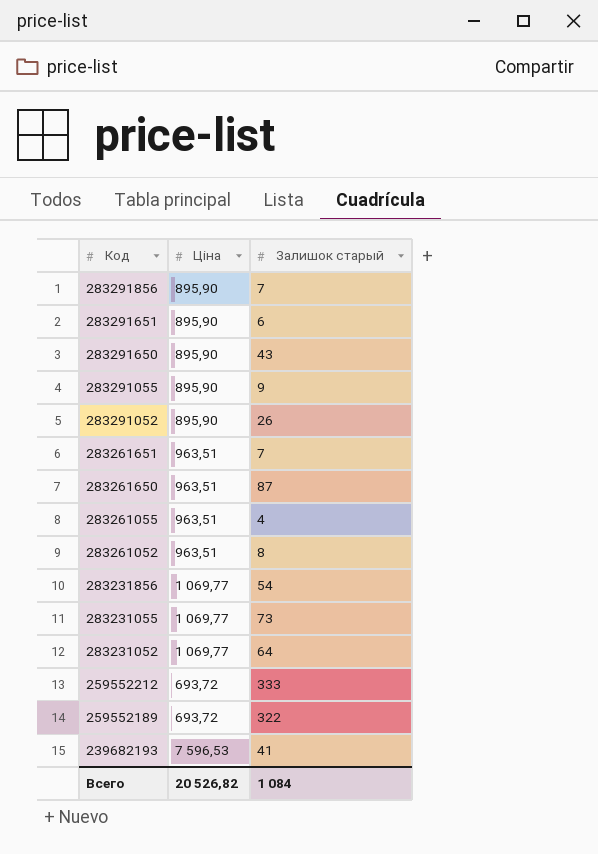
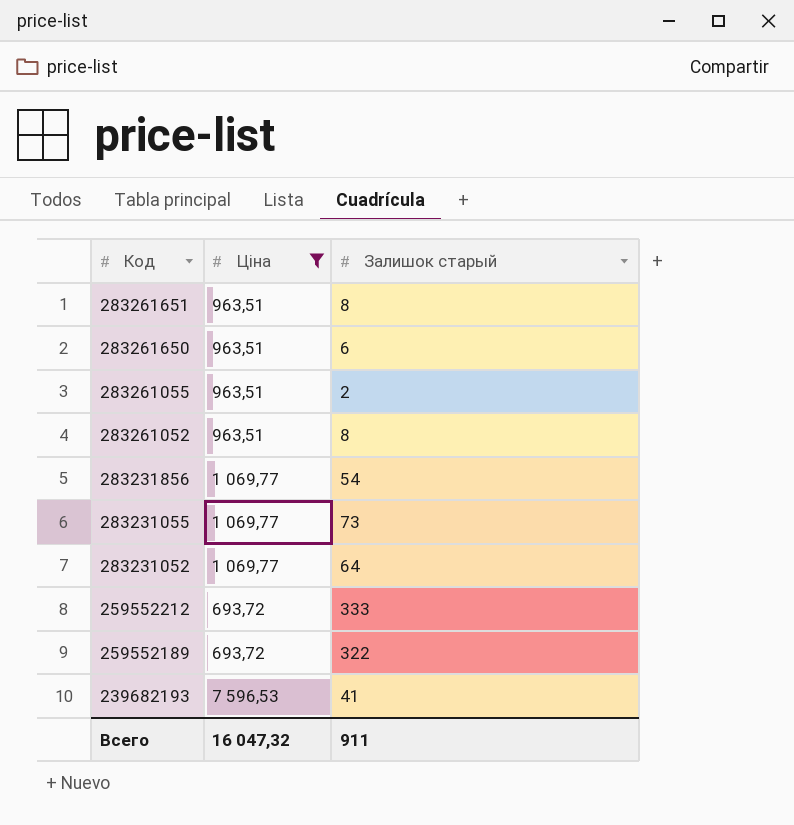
filter: none -> Ціна != 895,90
283261651 | Залишок старый: 7 -> 8
283261650 | Залишок старый: 87 -> 6
283261055 | Залишок старый: 4 -> 2
Всего | Ціна: 20 526,82 -> 16 047,32
Всего | Залишок старый: 1 084 -> 911

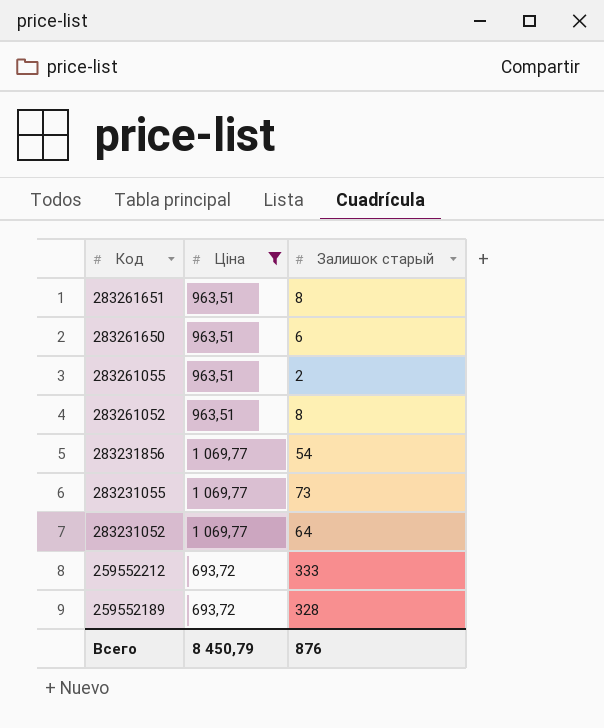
row 239682193: 7 596,53 | 41 -> none
259552189 | Залишок старый: 322 -> 328
Всего | Ціна: 16 047,32 -> 8 450,79
Всего | Залишок старый: 911 -> 876

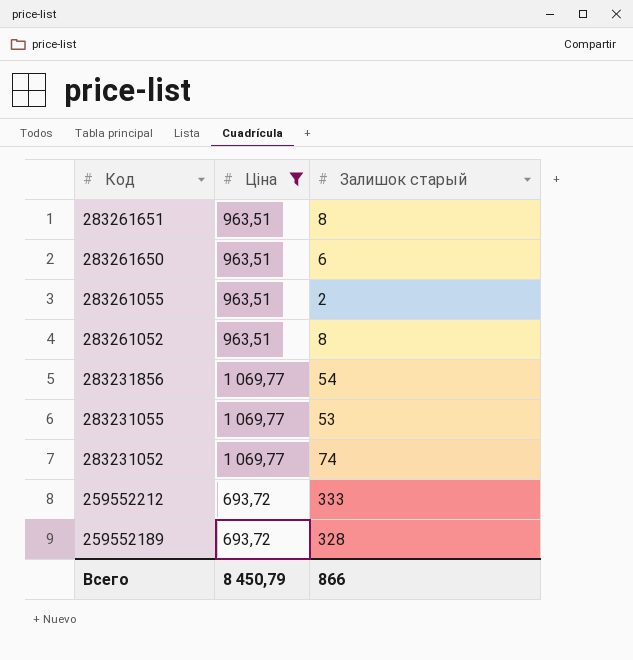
283231055 | Залишок старый: 73 -> 53
283231052 | Залишок старый: 64 -> 74
Всего | Залишок старый: 876 -> 866

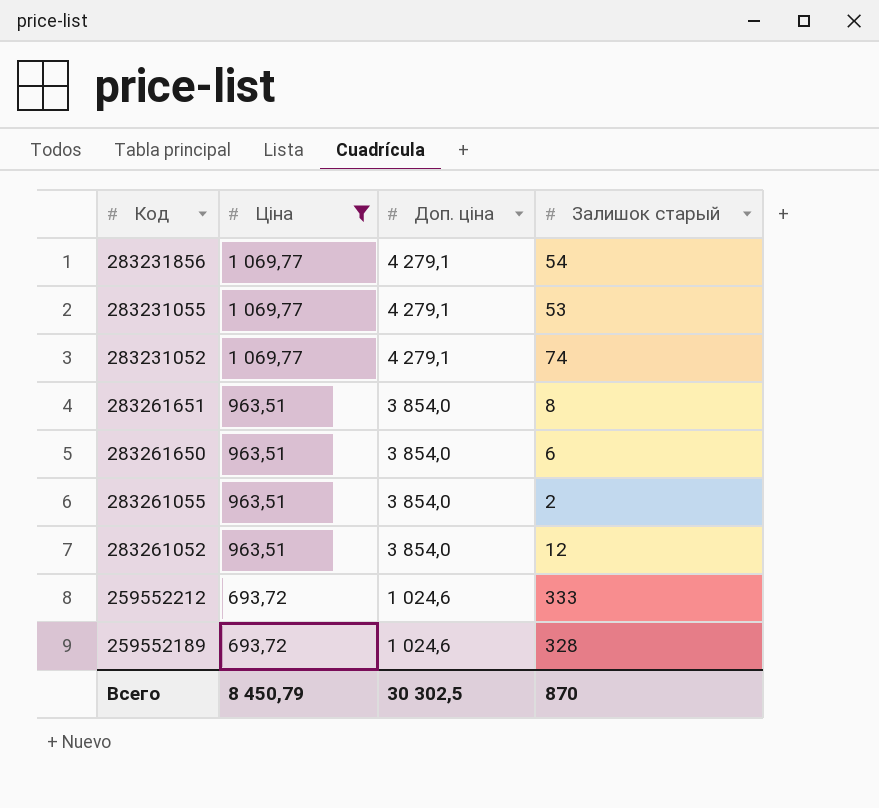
row order: Код descending -> Ціна descending
column Доп. ціна | position: none -> 3
283261052 | Залишок старый: 8 -> 12
Всего | Залишок старый: 866 -> 870

